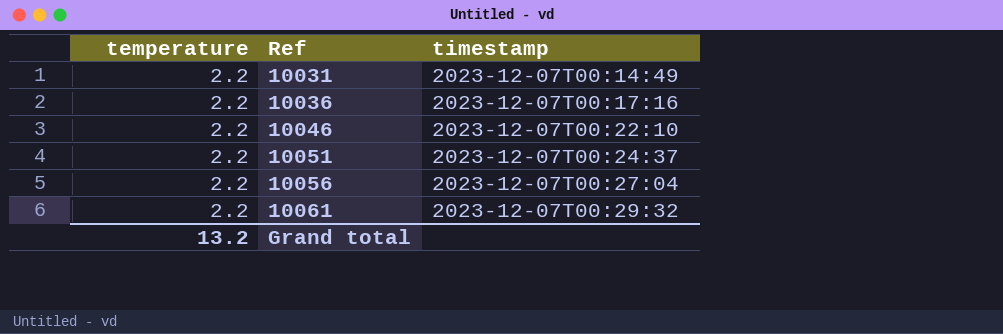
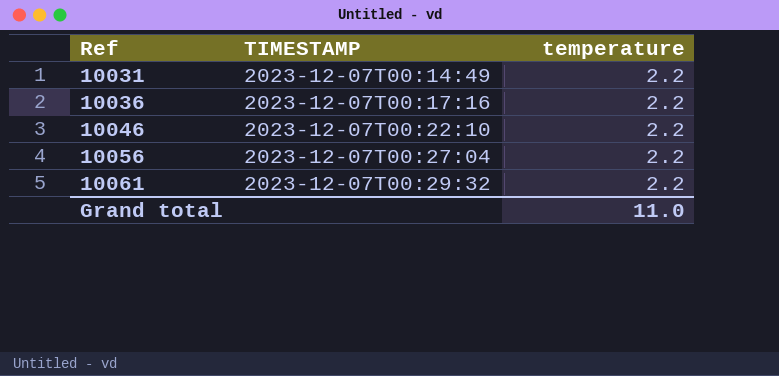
column name: timestamp -> TIMESTAMP
column temperature | position: 1 -> 3
row 10051: 2.2 | 2023-12-07T00:24:37 -> none
Grand total | temperature: 13.2 -> 11.0

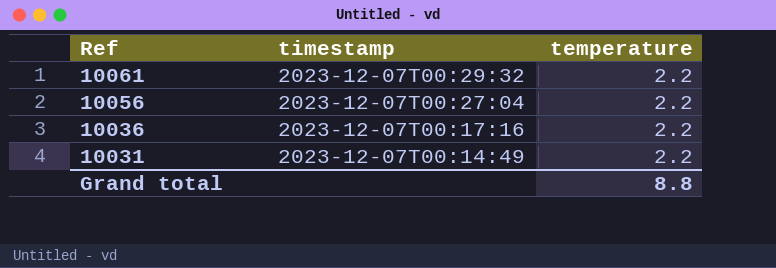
row order: Ref ascending -> Ref descending
column name: TIMESTAMP -> timestamp
row 10046: 2023-12-07T00:22:10 | 2.2 -> none
Grand total | temperature: 11.0 -> 8.8

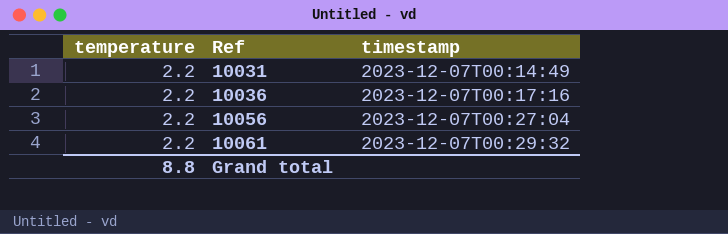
row order: Ref descending -> Ref ascending
column temperature | position: 3 -> 1

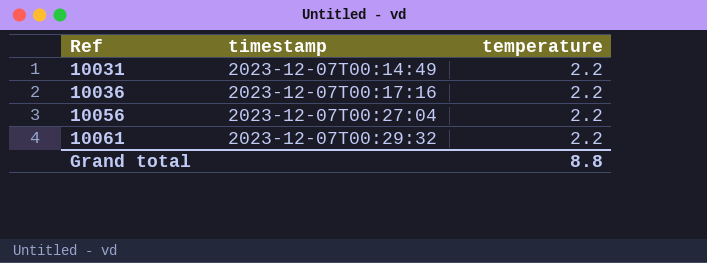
column temperature | position: 1 -> 3

